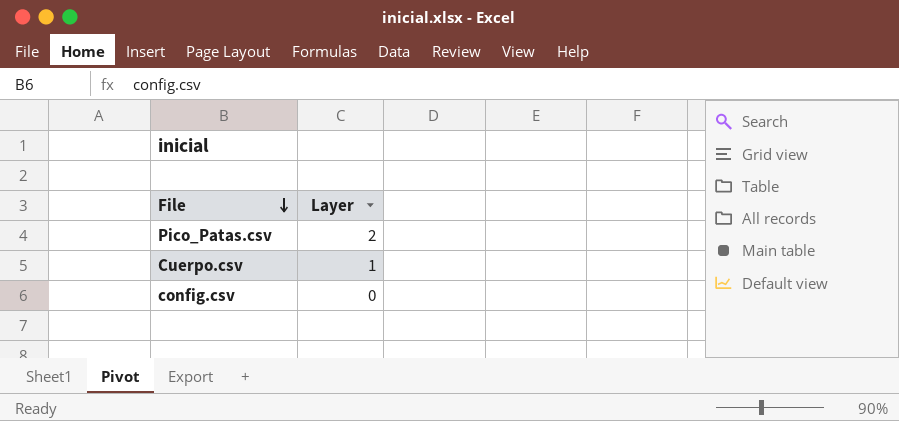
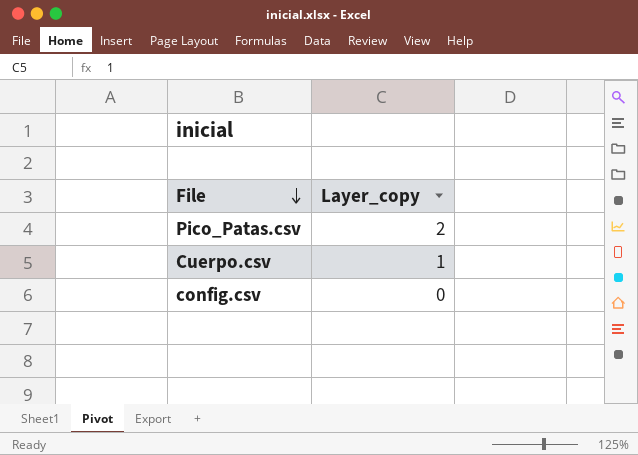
column name: Layer -> Layer_copy

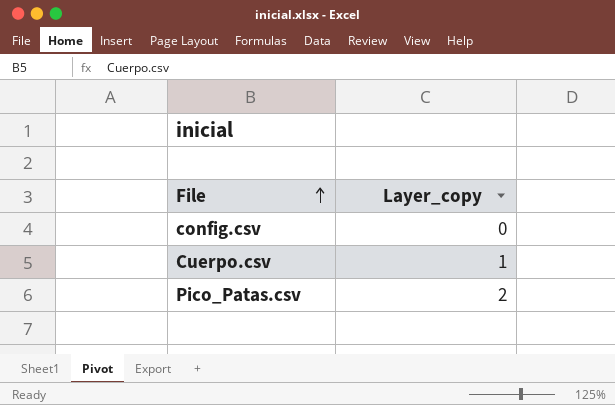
row order: File descending -> File ascending

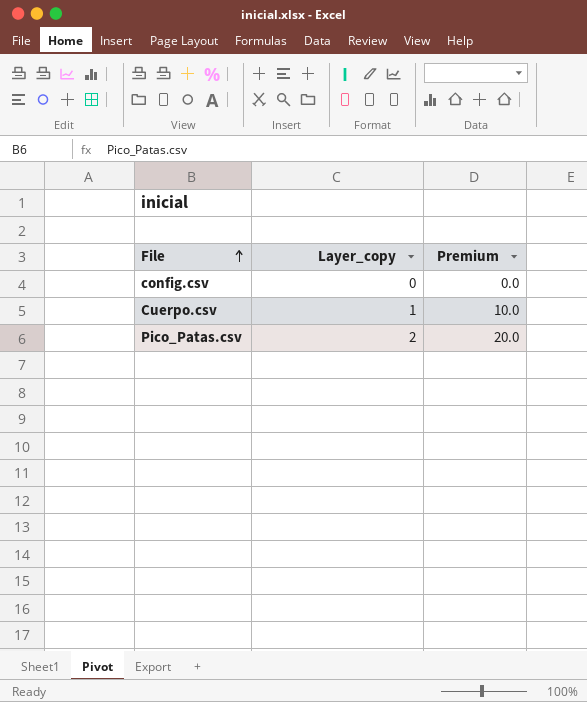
column Premium | formula: none -> [Layer_copy] * 10

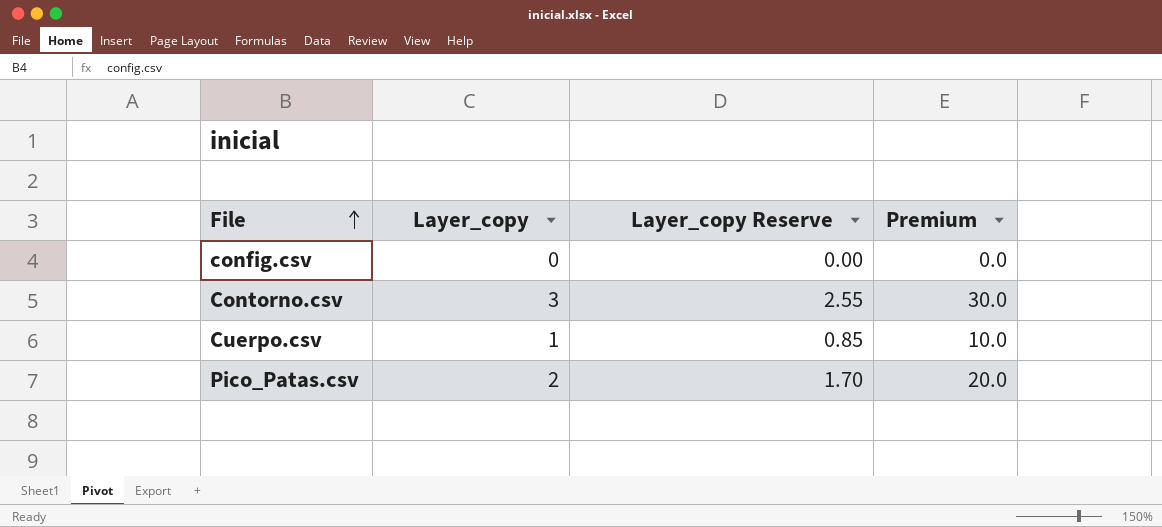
column Layer_copy Reserve | formula: none -> [Layer_copy] * 0.85
row Contorno.csv: none -> 3 | 2.55 | 30.0

